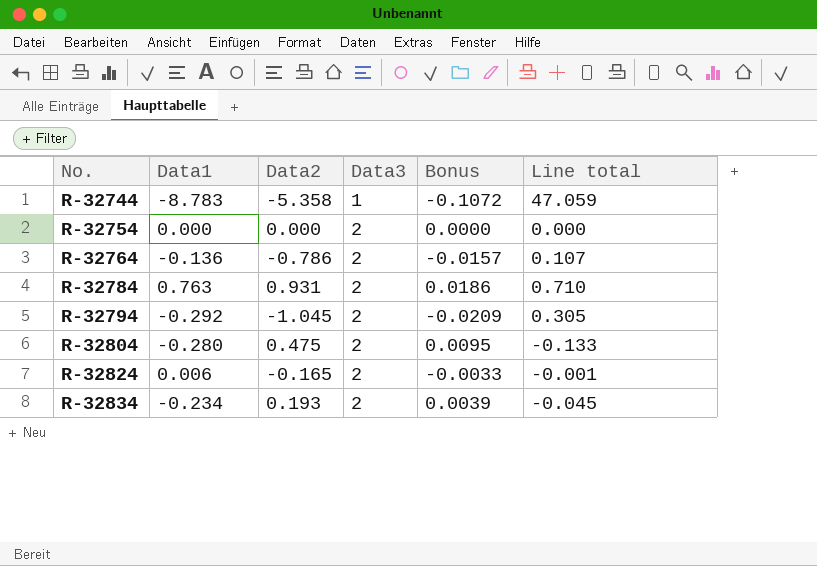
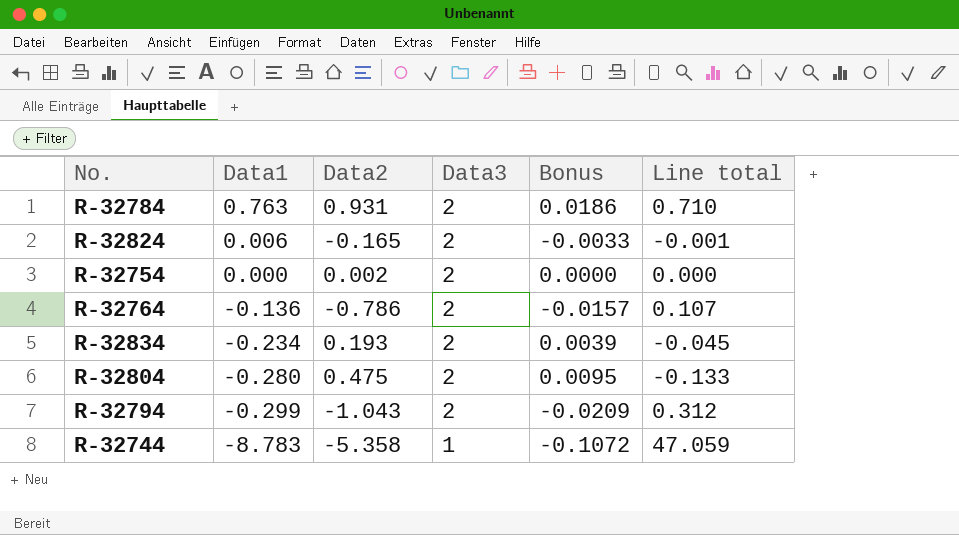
row order: No. ascending -> Data1 descending
R-32754 | Data2: 0.000 -> 0.002
R-32794 | Data1: -0.292 -> -0.299
R-32794 | Data2: -1.045 -> -1.043
R-32794 | Line total: 0.305 -> 0.312

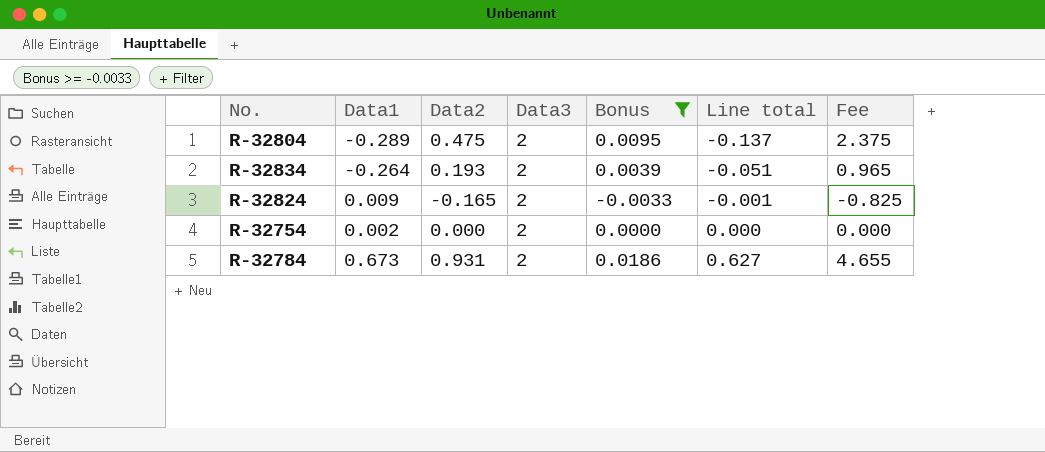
filter: none -> Bonus >= -0.0033
row order: Data1 descending -> Line total ascending
column Fee | formula: none -> [Data2] * 5
R-32804 | Data1: -0.280 -> -0.289
R-32804 | Line total: -0.133 -> -0.137
R-32834 | Data1: -0.234 -> -0.264
R-32834 | Line total: -0.045 -> -0.051
R-32824 | Data1: 0.006 -> 0.009
R-32754 | Data1: 0.000 -> 0.002
R-32754 | Data2: 0.002 -> 0.000
R-32784 | Data1: 0.763 -> 0.673
R-32784 | Line total: 0.710 -> 0.627

